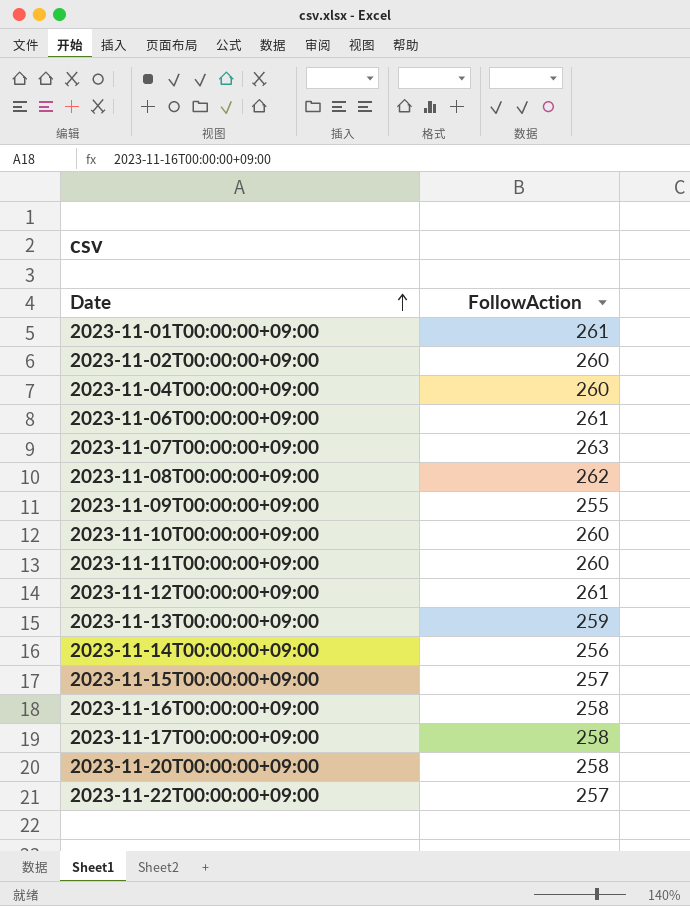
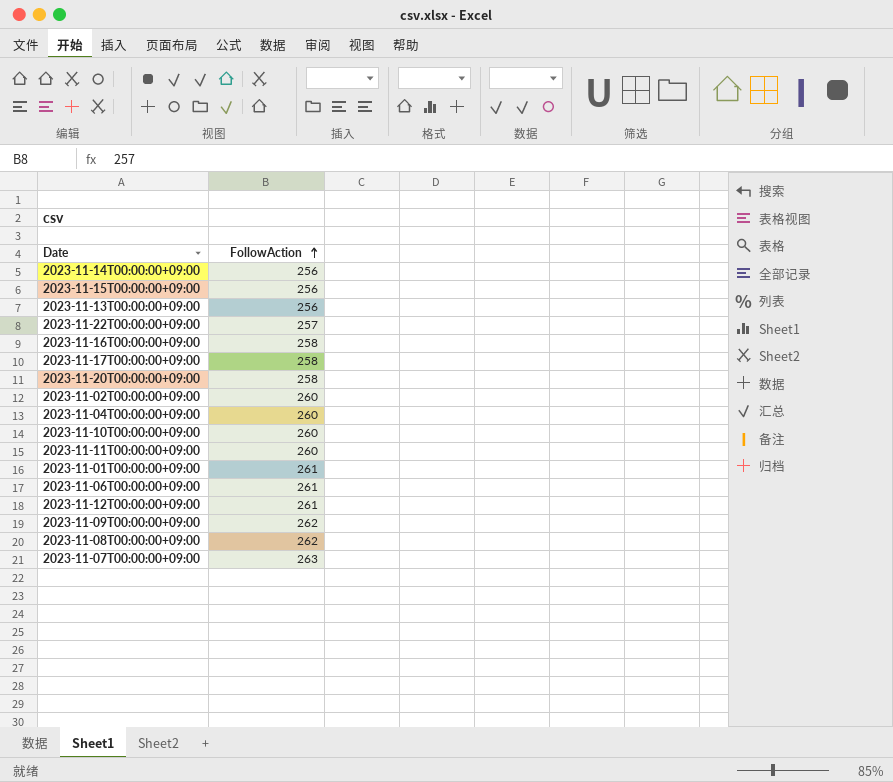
row order: Date ascending -> FollowAction ascending
2023-11-15T00:00:00+09:00 | FollowAction: 257 -> 256
2023-11-13T00:00:00+09:00 | FollowAction: 259 -> 256
2023-11-09T00:00:00+09:00 | FollowAction: 255 -> 262

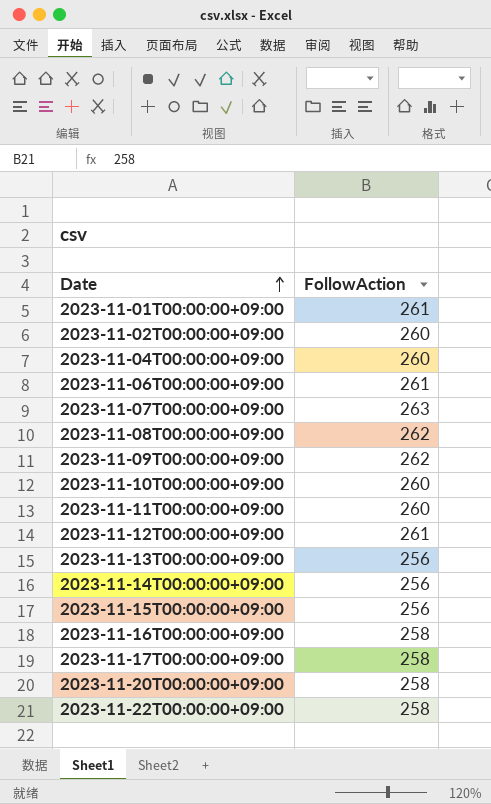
row order: FollowAction ascending -> Date ascending
2023-11-22T00:00:00+09:00 | FollowAction: 257 -> 258

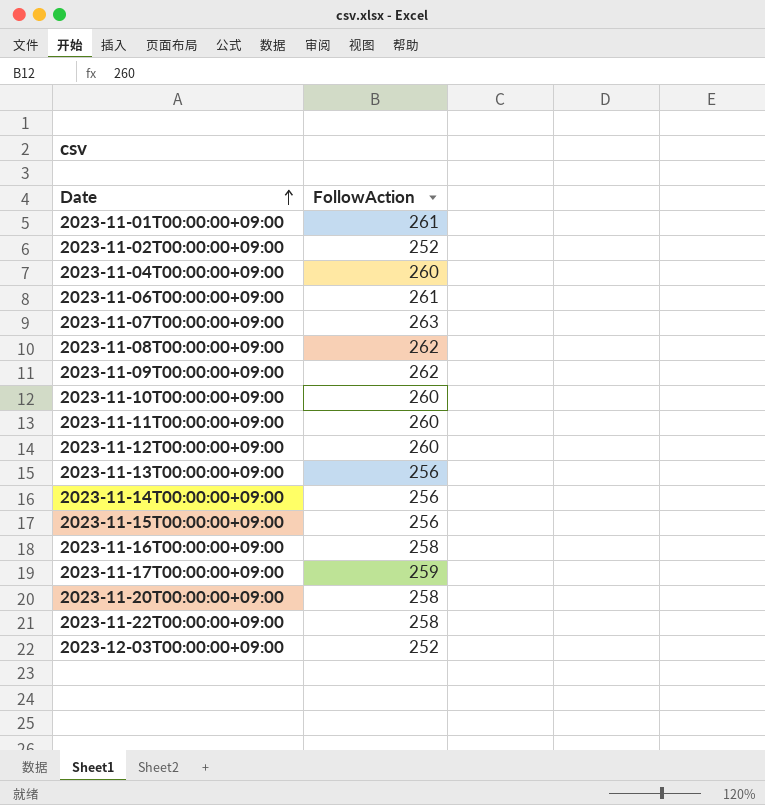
2023-11-02T00:00:00+09:00 | FollowAction: 260 -> 252
2023-11-12T00:00:00+09:00 | FollowAction: 261 -> 260
2023-11-17T00:00:00+09:00 | FollowAction: 258 -> 259
row 2023-12-03T00:00:00+09:00: none -> 252

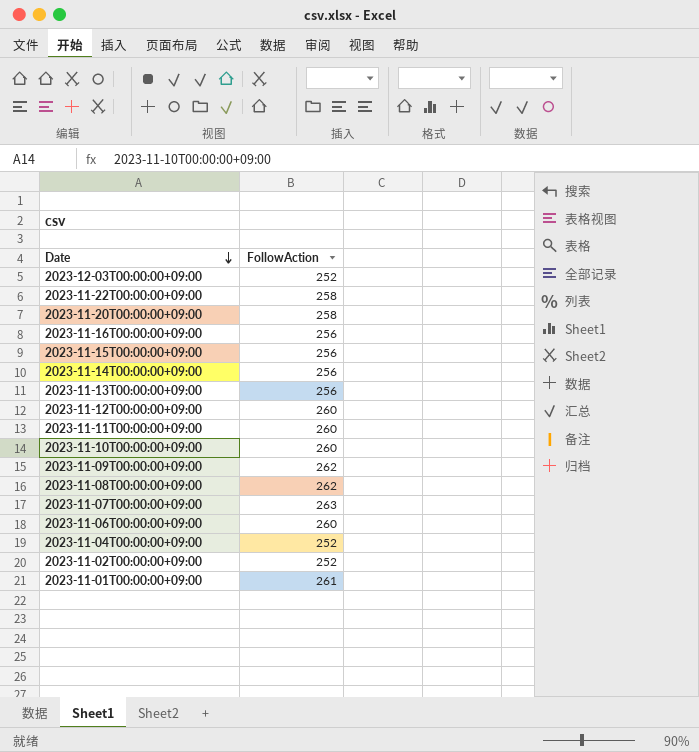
row order: Date ascending -> Date descending
row 2023-11-17T00:00:00+09:00: 259 -> none
2023-11-16T00:00:00+09:00 | FollowAction: 258 -> 256
2023-11-06T00:00:00+09:00 | FollowAction: 261 -> 260
2023-11-04T00:00:00+09:00 | FollowAction: 260 -> 252

